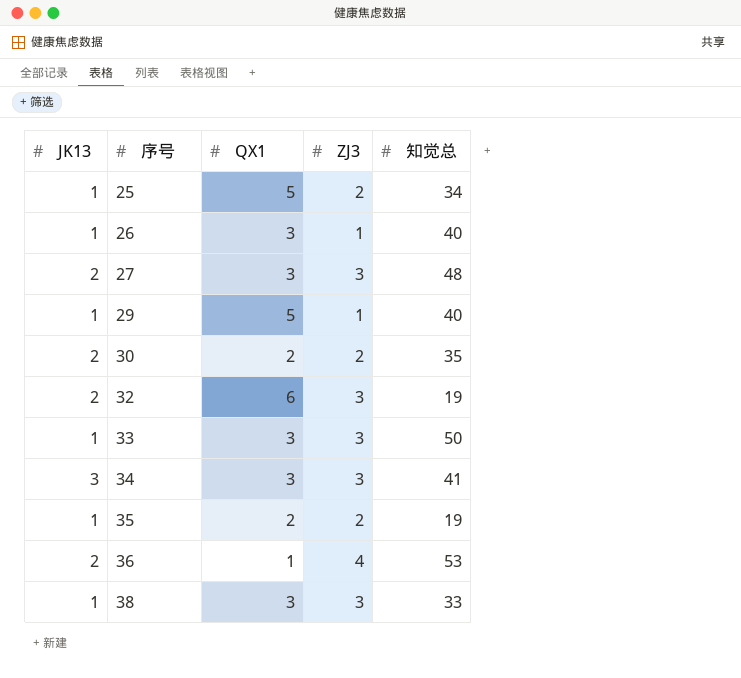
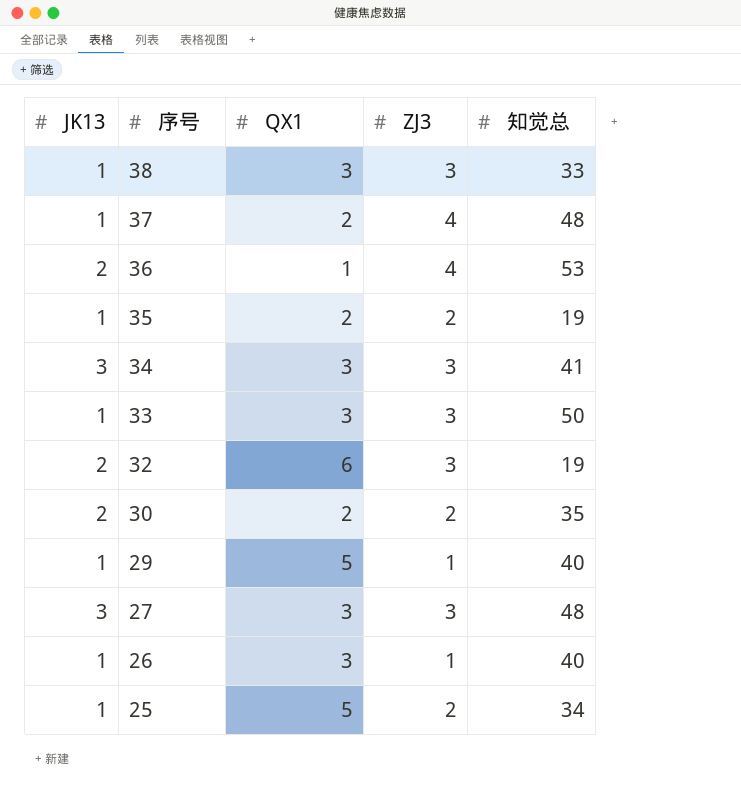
row order: 序号 ascending -> 序号 descending
row 37: none -> 1 | 2 | 4 | 48
27 | JK13: 2 -> 3

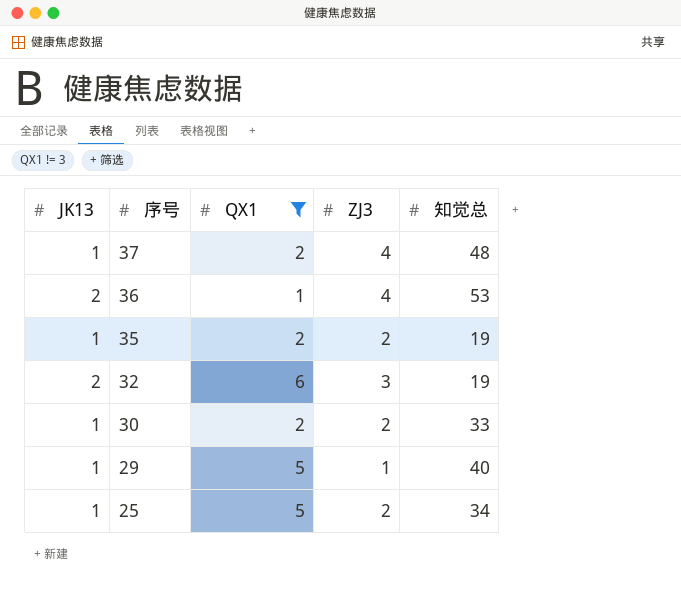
filter: none -> QX1 != 3
30 | JK13: 2 -> 1
30 | 知觉总: 35 -> 33

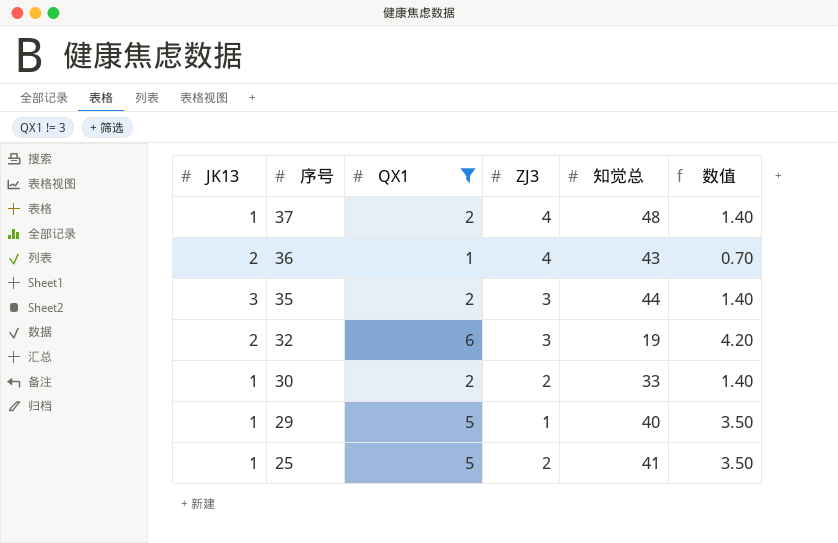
column 数值 | formula: none -> [QX1] * 0.7
36 | 知觉总: 53 -> 43
35 | JK13: 1 -> 3
35 | ZJ3: 2 -> 3
35 | 知觉总: 19 -> 44
25 | 知觉总: 34 -> 41

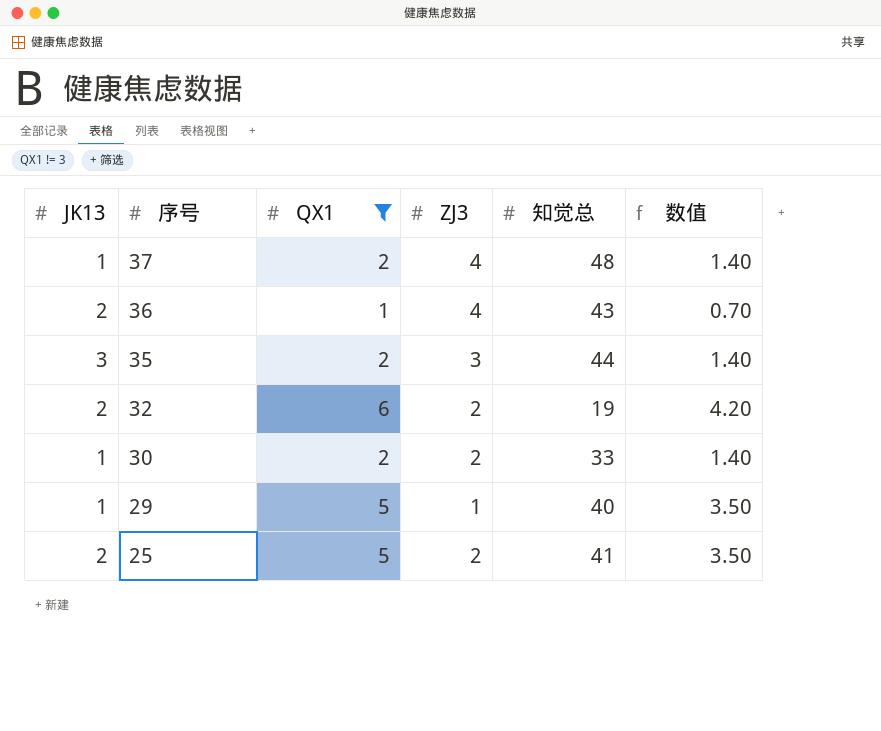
32 | ZJ3: 3 -> 2
25 | JK13: 1 -> 2

